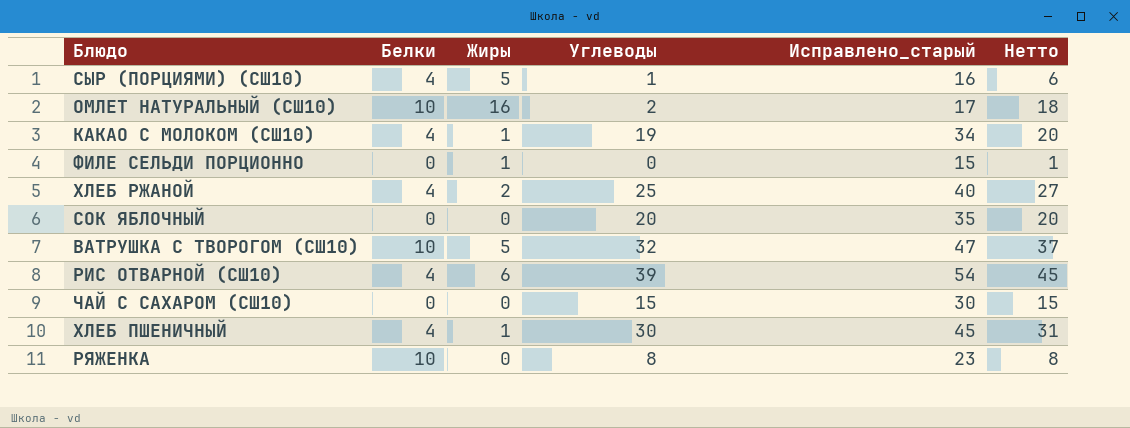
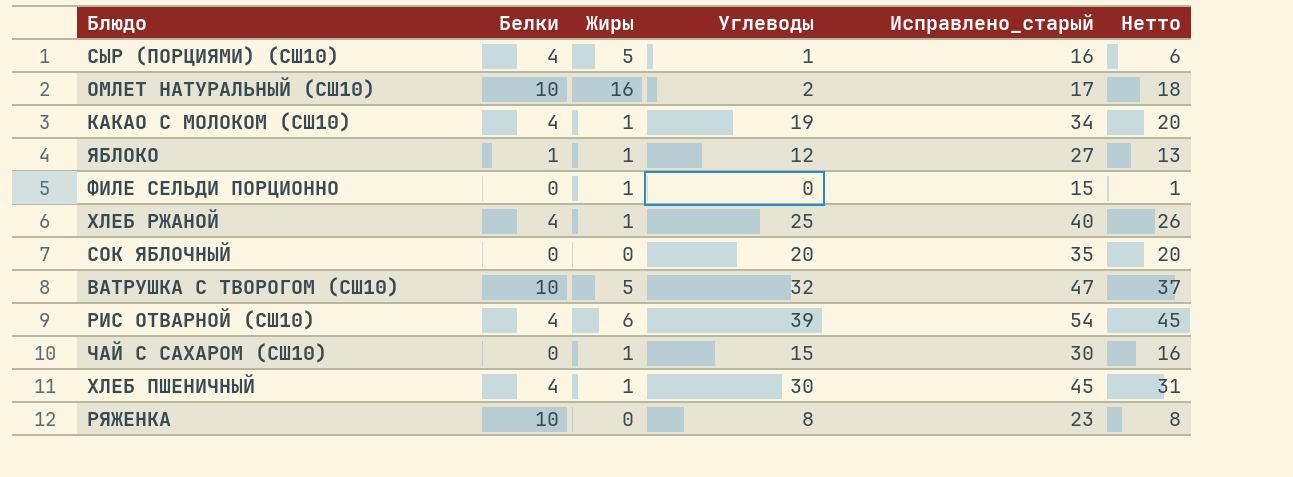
row ЯБЛОКО: none -> 1 | 1 | 12 | 27 | 13
ХЛЕБ РЖАНОЙ | Жиры: 2 -> 1
ХЛЕБ РЖАНОЙ | Нетто: 27 -> 26
ЧАЙ С САХАРОМ (СШ10) | Жиры: 0 -> 1
ЧАЙ С САХАРОМ (СШ10) | Нетто: 15 -> 16

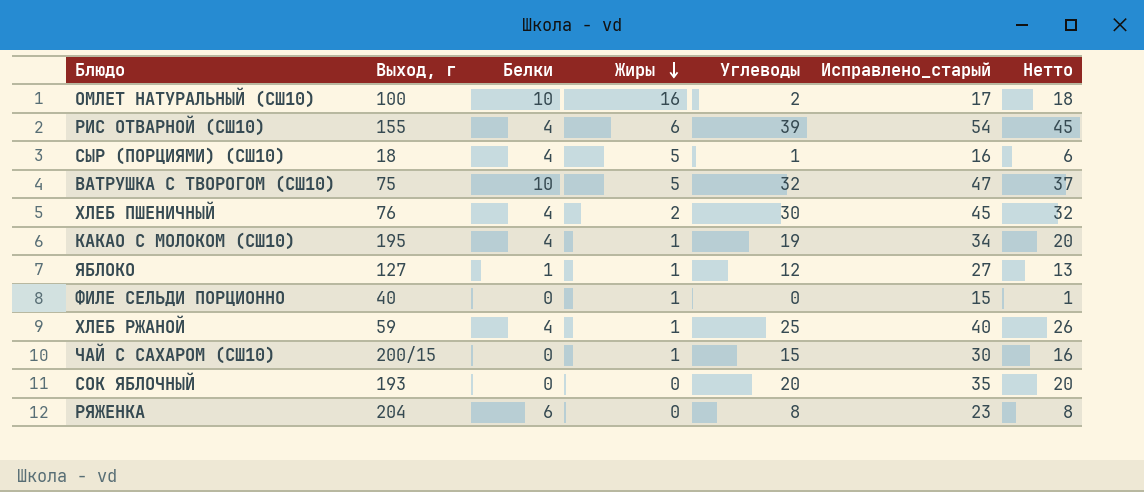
row order: none -> Жиры descending
column Выход, г | position: none -> 2
ХЛЕБ ПШЕНИЧНЫЙ | Жиры: 1 -> 2
ХЛЕБ ПШЕНИЧНЫЙ | Нетто: 31 -> 32
РЯЖЕНКА | Белки: 10 -> 6

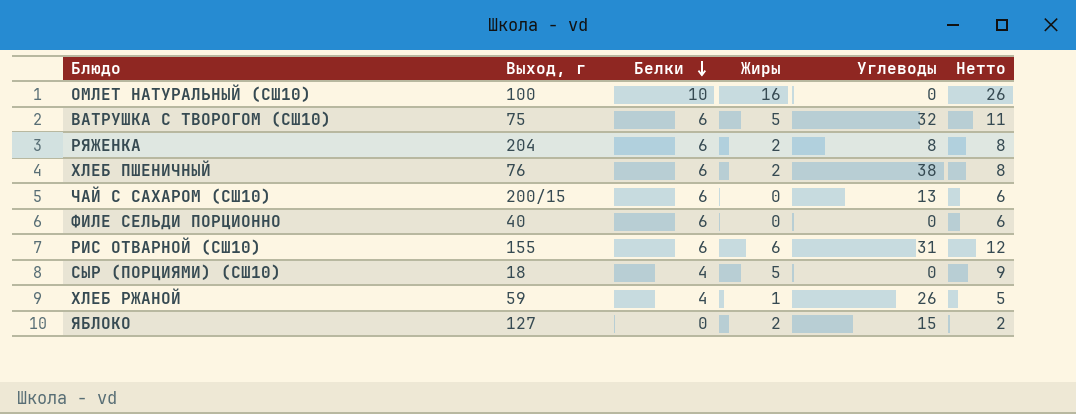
row order: Жиры descending -> Белки descending
column Исправлено_старый | formula: [Углеводы] + 15 -> none
column Нетто | formula: [Жиры] + [Углеводы] -> [Белки] + [Жиры]
row КАКАО С МОЛОКОМ (СШ10): 195 | 4 | 1 | 19 | 34 | 20 -> none
row СОК ЯБЛОЧНЫЙ: 193 | 0 | 0 | 20 | 35 | 20 -> none
ОМЛЕТ НАТУРАЛЬНЫЙ (СШ10) | Углеводы: 2 -> 0
ВАТРУШКА С ТВОРОГОМ (СШ10) | Белки: 10 -> 6
РЯЖЕНКА | Жиры: 0 -> 2
ХЛЕБ ПШЕНИЧНЫЙ | Белки: 4 -> 6
ХЛЕБ ПШЕНИЧНЫЙ | Углеводы: 30 -> 38
ЧАЙ С САХАРОМ (СШ10) | Белки: 0 -> 6
ЧАЙ С САХАРОМ (СШ10) | Жиры: 1 -> 0
ЧАЙ С САХАРОМ (СШ10) | Углеводы: 15 -> 13
ФИЛЕ СЕЛЬДИ ПОРЦИОННО | Белки: 0 -> 6
ФИЛЕ СЕЛЬДИ ПОРЦИОННО | Жиры: 1 -> 0
РИС ОТВАРНОЙ (СШ10) | Белки: 4 -> 6
РИС ОТВАРНОЙ (СШ10) | Углеводы: 39 -> 31
СЫР (ПОРЦИЯМИ) (СШ10) | Углеводы: 1 -> 0
ХЛЕБ РЖАНОЙ | Углеводы: 25 -> 26
ЯБЛОКО | Белки: 1 -> 0
ЯБЛОКО | Жиры: 1 -> 2
ЯБЛОКО | Углеводы: 12 -> 15

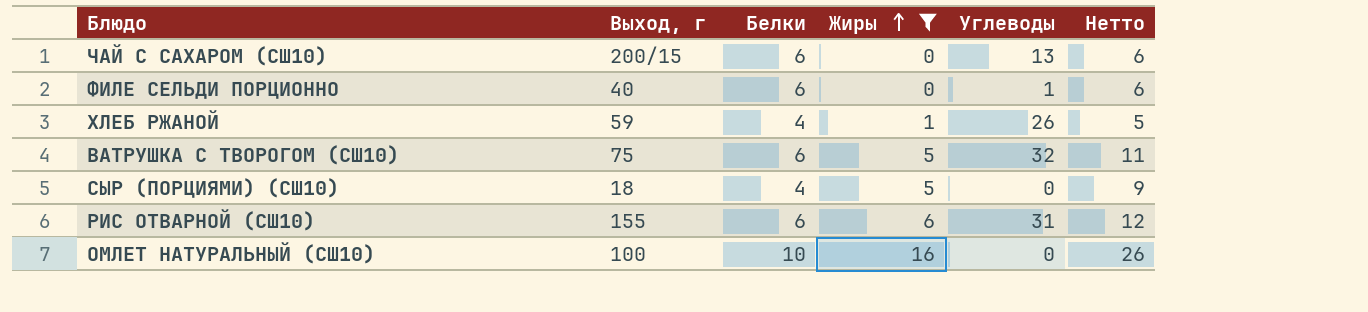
filter: none -> Жиры != 2
row order: Белки descending -> Жиры ascending
ФИЛЕ СЕЛЬДИ ПОРЦИОННО | Углеводы: 0 -> 1

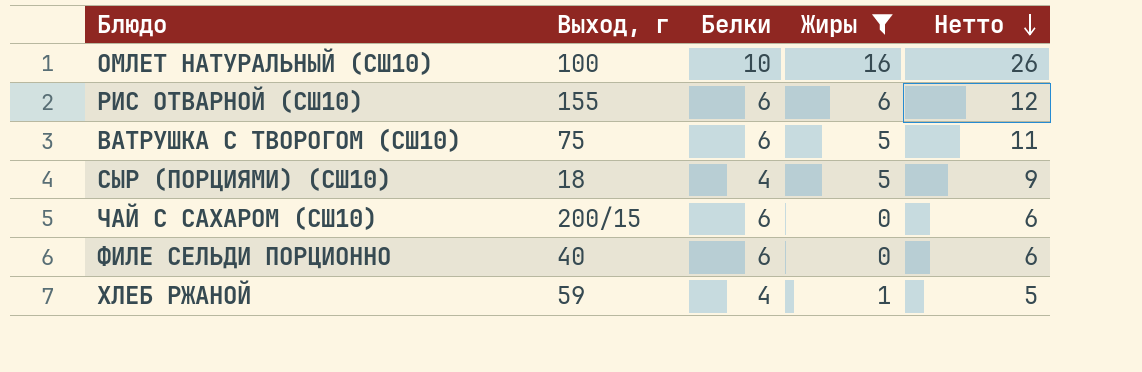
row order: Жиры ascending -> Нетто descending
column Углеводы | position: 5 -> none

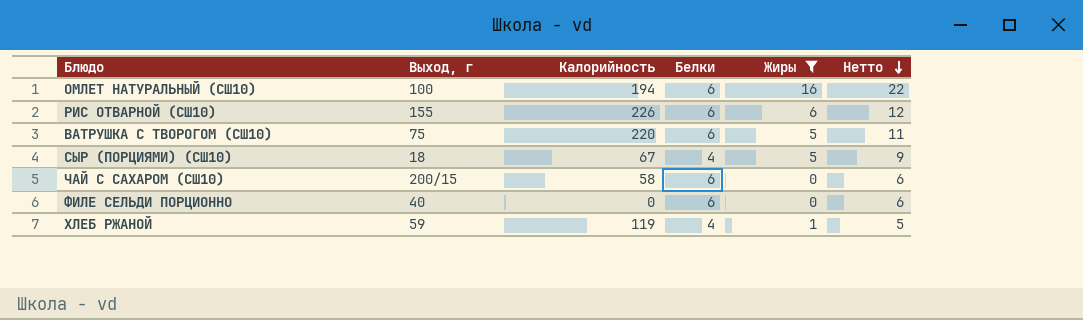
column Калорийность | position: none -> 3
ОМЛЕТ НАТУРАЛЬНЫЙ (СШ10) | Белки: 10 -> 6
ОМЛЕТ НАТУРАЛЬНЫЙ (СШ10) | Нетто: 26 -> 22

